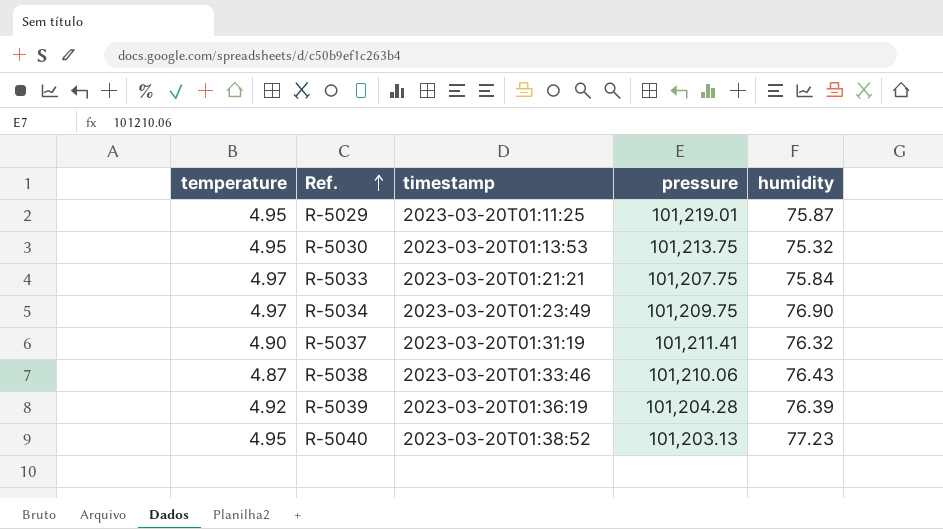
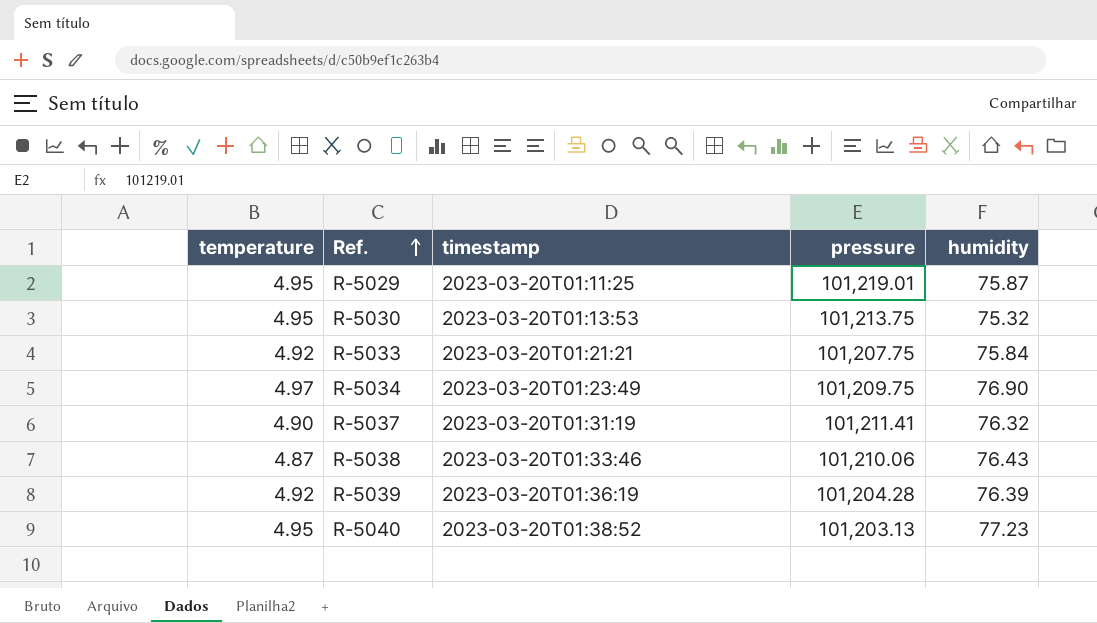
R-5033 | temperature: 4.97 -> 4.92

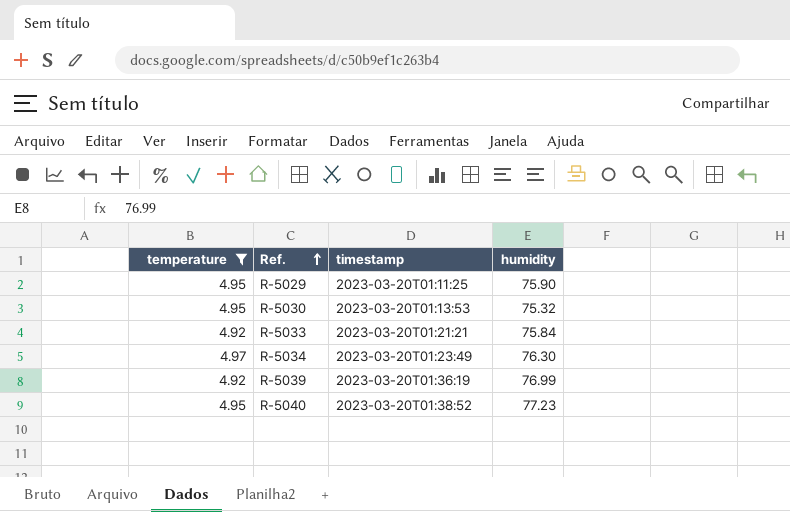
filter: none -> temperature >= 4.92
column pressure | position: 4 -> none
R-5029 | humidity: 75.87 -> 75.90
R-5034 | humidity: 76.90 -> 76.30
R-5039 | humidity: 76.39 -> 76.99

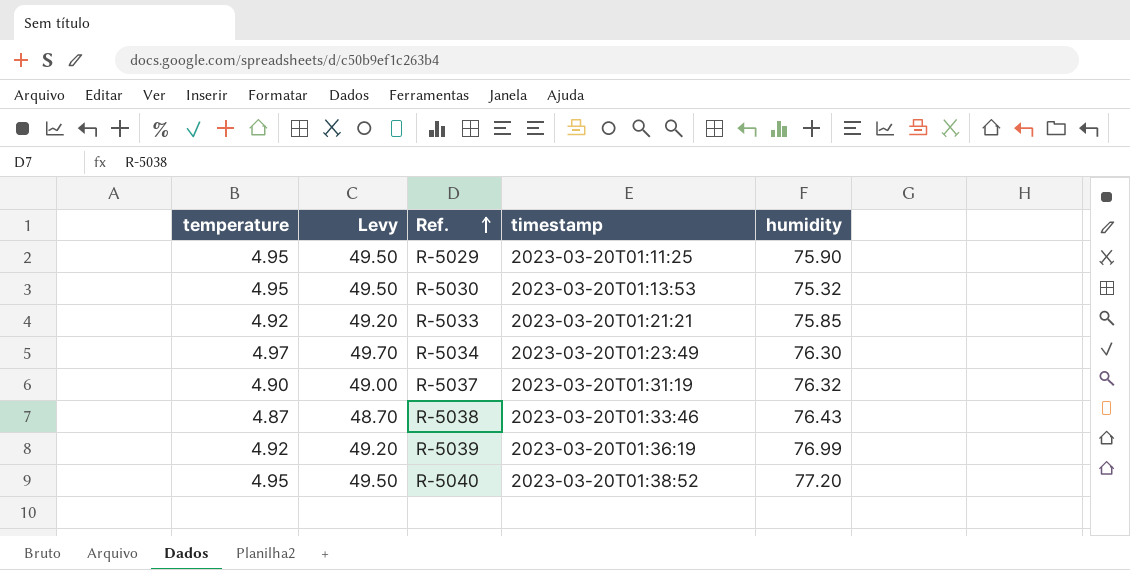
filter: temperature >= 4.92 -> none
column Levy | formula: none -> [temperature] * 10
R-5033 | humidity: 75.84 -> 75.85
R-5040 | humidity: 77.23 -> 77.20

